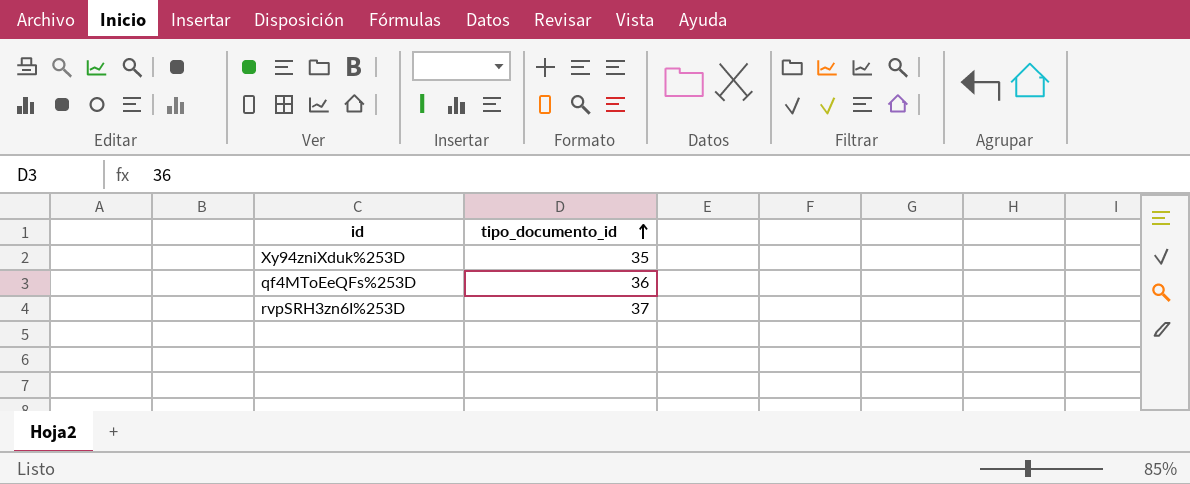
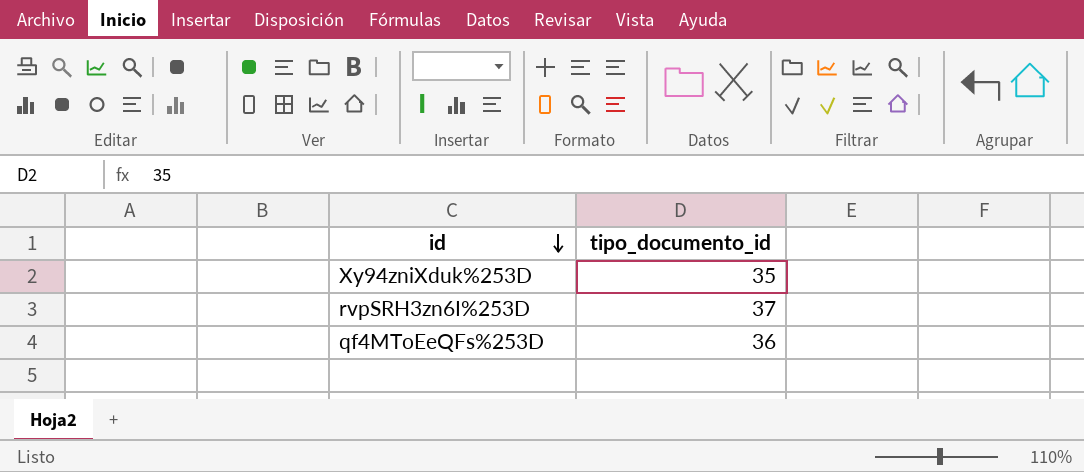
row order: tipo_documento_id ascending -> id descending

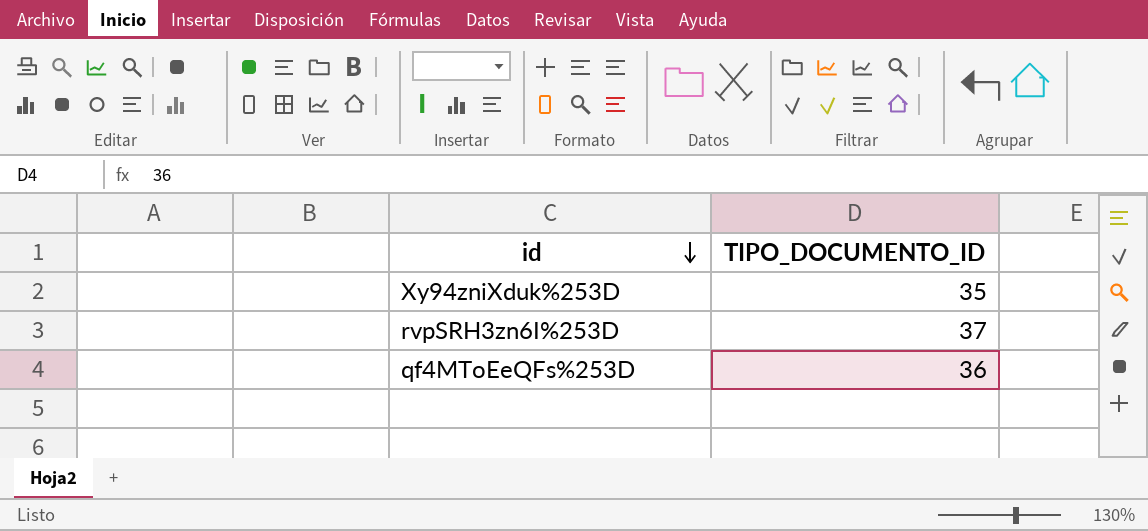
column name: tipo_documento_id -> TIPO_DOCUMENTO_ID

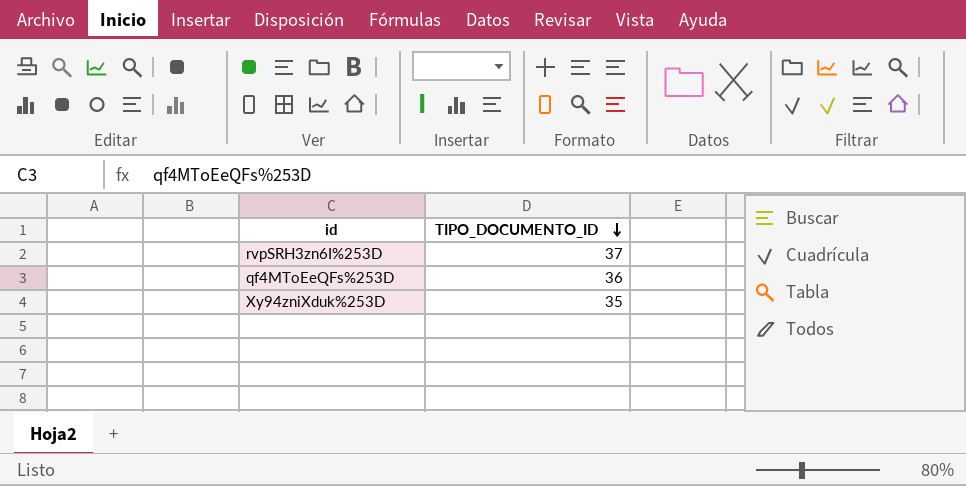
row order: id descending -> TIPO_DOCUMENTO_ID descending

